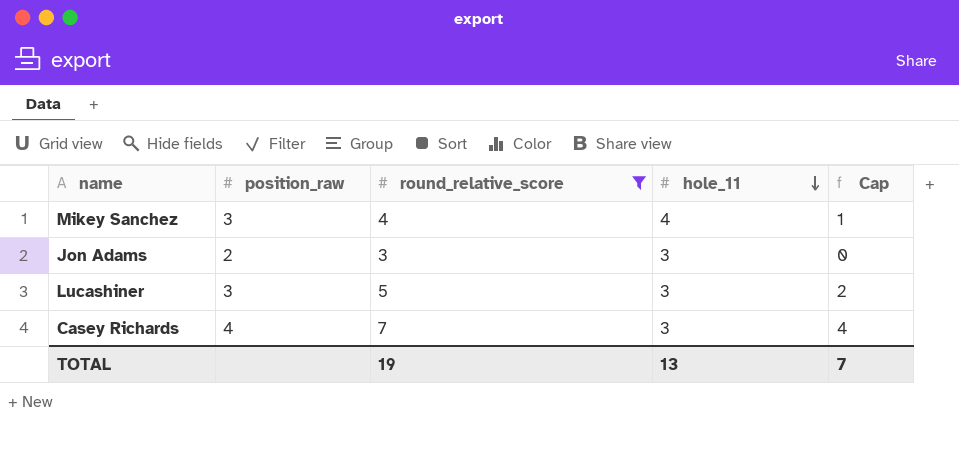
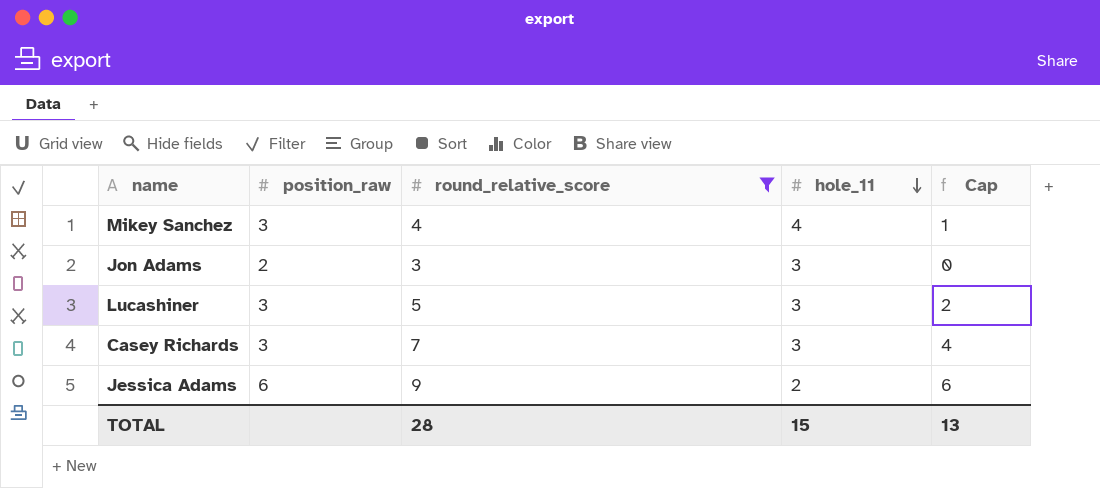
Casey Richards | position_raw: 4 -> 3
row Jessica Adams: none -> 6 | 9 | 2 | 6
TOTAL | round_relative_score: 19 -> 28
TOTAL | hole_11: 13 -> 15
TOTAL | Cap: 7 -> 13

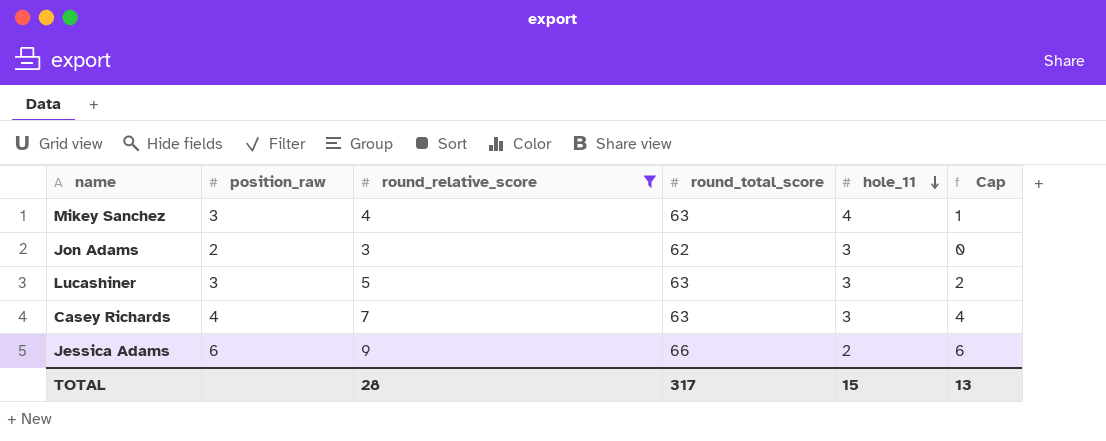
column round_total_score | position: none -> 4
Casey Richards | position_raw: 3 -> 4

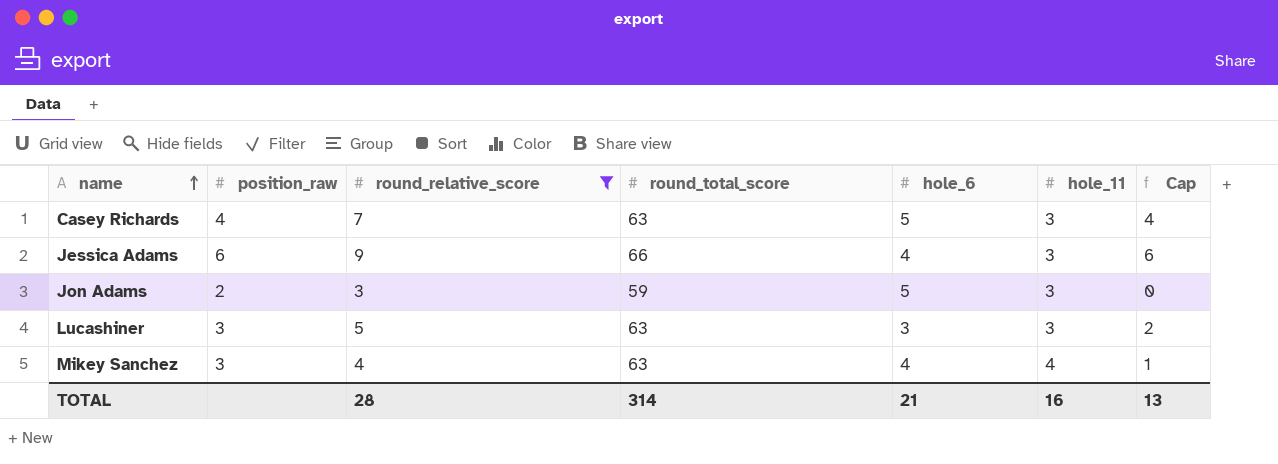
row order: hole_11 descending -> name ascending
column hole_6 | position: none -> 5
Jessica Adams | hole_11: 2 -> 3
Jon Adams | round_total_score: 62 -> 59
TOTAL | round_total_score: 317 -> 314
TOTAL | hole_11: 15 -> 16

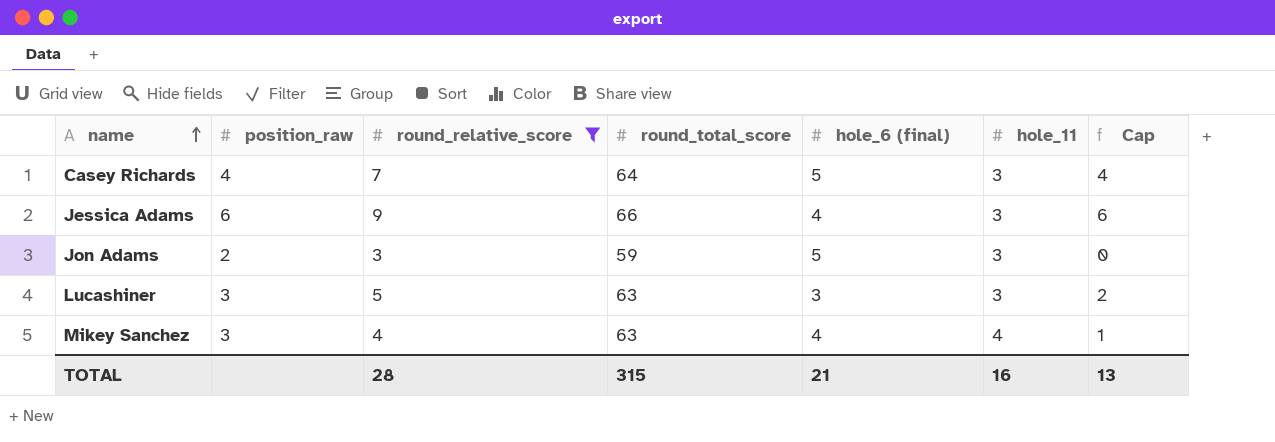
column name: hole_6 -> hole_6 (final)
Casey Richards | round_total_score: 63 -> 64
TOTAL | round_total_score: 314 -> 315

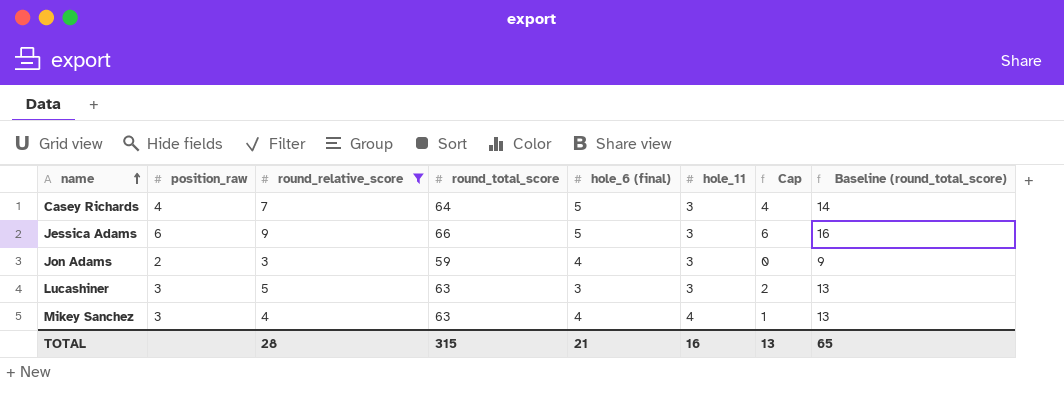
column Baseline (round_total_score) | formula: none -> [round_total_score] - 50
Jessica Adams | hole_6 (final): 4 -> 5
Jon Adams | hole_6 (final): 5 -> 4

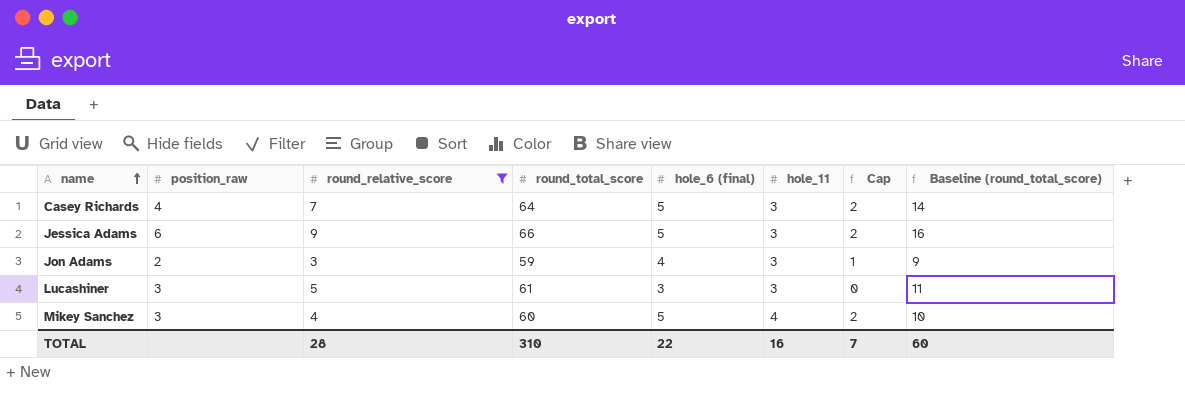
column Cap | formula: [round_relative_score] - 3 -> [hole_6 (final)] - 3
Lucashiner | round_total_score: 63 -> 61
Lucashiner | Baseline (round_total_score): 13 -> 11
Mikey Sanchez | round_total_score: 63 -> 60
Mikey Sanchez | hole_6 (final): 4 -> 5
Mikey Sanchez | Baseline (round_total_score): 13 -> 10
TOTAL | round_total_score: 315 -> 310
TOTAL | hole_6 (final): 21 -> 22
TOTAL | Cap: 13 -> 7
TOTAL | Baseline (round_total_score): 65 -> 60

